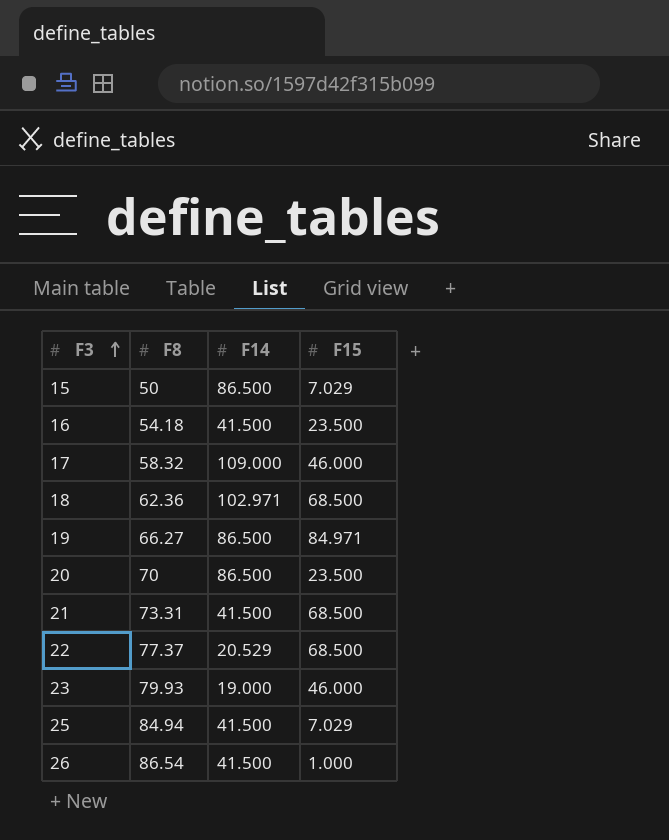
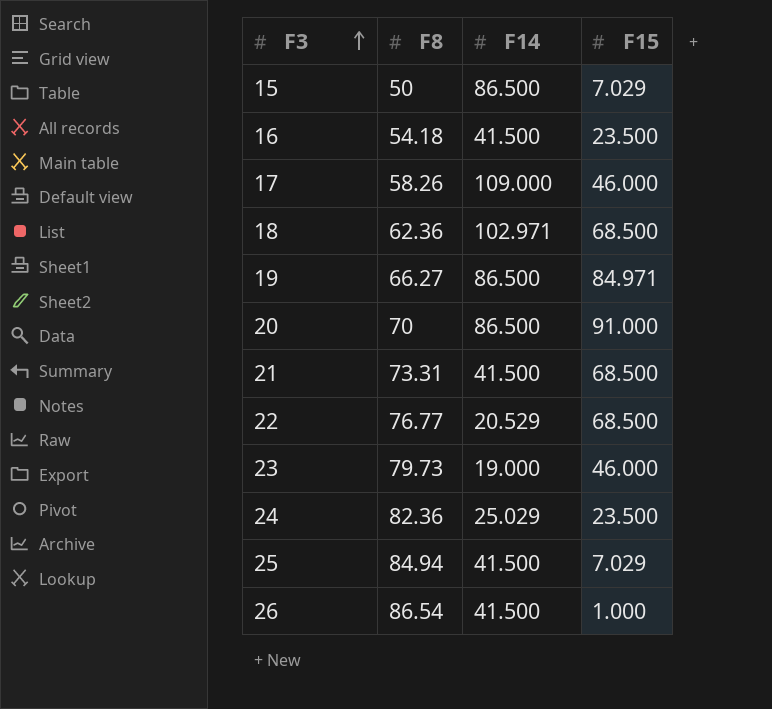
17 | F8: 58.32 -> 58.26
20 | F15: 23.500 -> 91.000
22 | F8: 77.37 -> 76.77
23 | F8: 79.93 -> 79.73
row 24: none -> 82.36 | 25.029 | 23.500

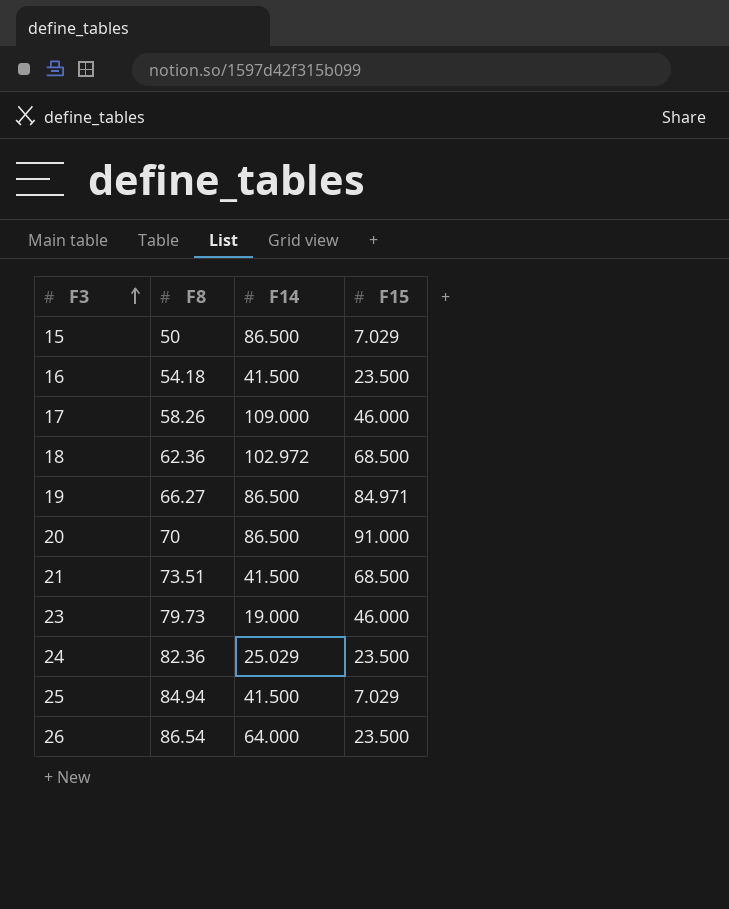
row 22: 76.77 | 20.529 | 68.500 -> none
18 | F14: 102.971 -> 102.972
21 | F8: 73.31 -> 73.51
26 | F14: 41.500 -> 64.000
26 | F15: 1.000 -> 23.500

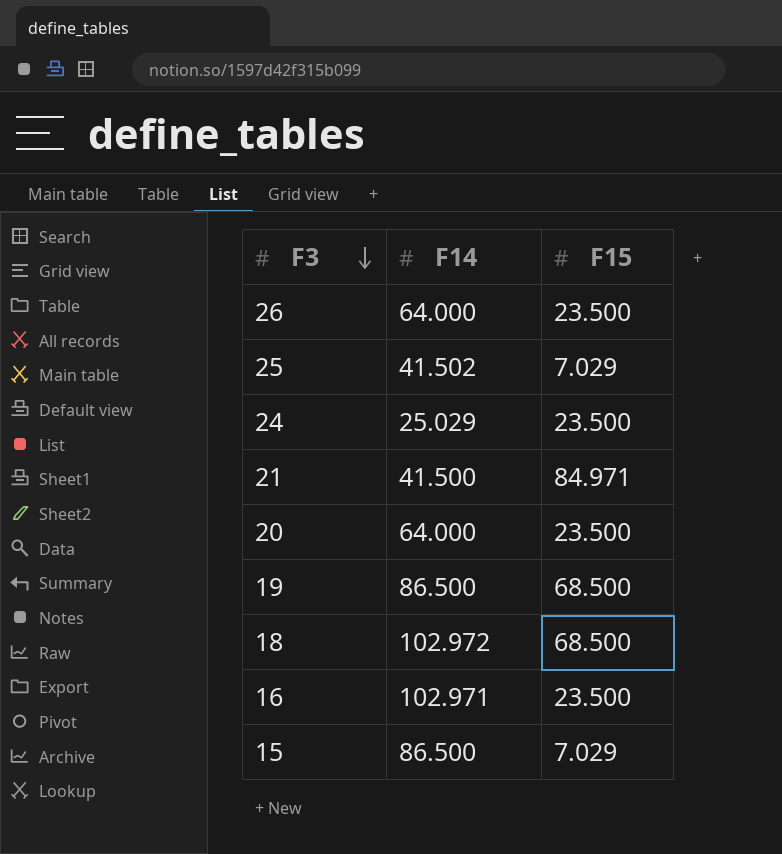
row order: F3 ascending -> F3 descending
column F8 | position: 2 -> none
row 17: 58.26 | 109.000 | 46.000 -> none
row 23: 79.73 | 19.000 | 46.000 -> none
25 | F14: 41.500 -> 41.502
21 | F15: 68.500 -> 84.971
20 | F14: 86.500 -> 64.000
20 | F15: 91.000 -> 23.500
19 | F15: 84.971 -> 68.500
16 | F14: 41.500 -> 102.971

